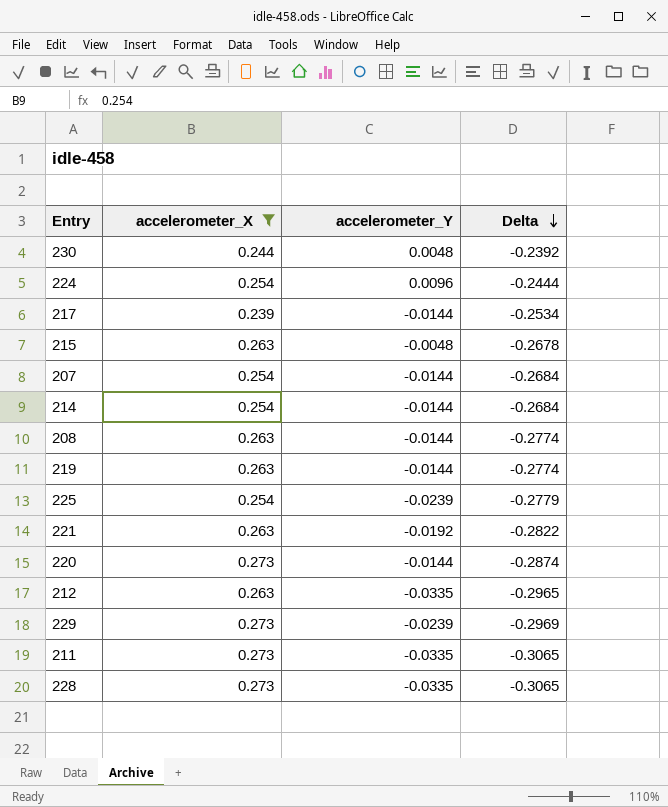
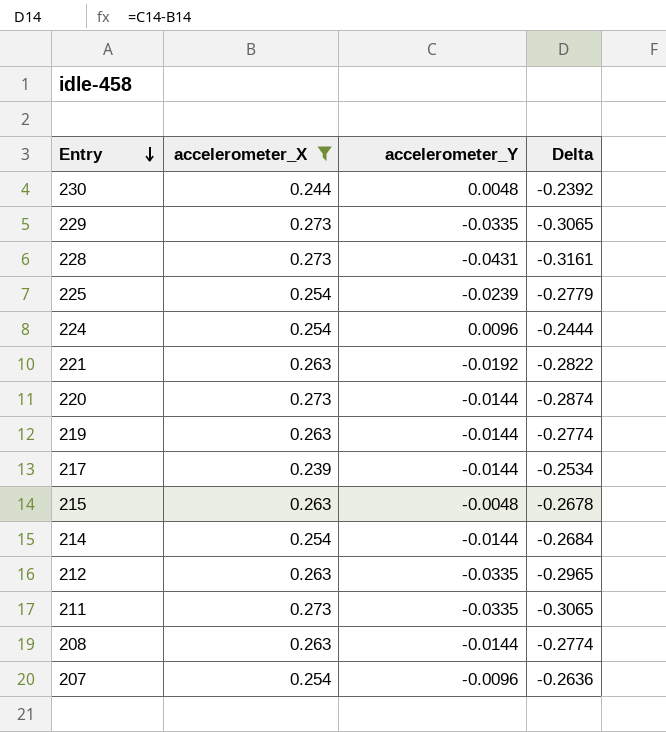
row order: Delta descending -> Entry descending
229 | accelerometer_Y: -0.0239 -> -0.0335
229 | Delta: -0.2969 -> -0.3065
228 | accelerometer_Y: -0.0335 -> -0.0431
228 | Delta: -0.3065 -> -0.3161
207 | accelerometer_Y: -0.0144 -> -0.0096
207 | Delta: -0.2684 -> -0.2636

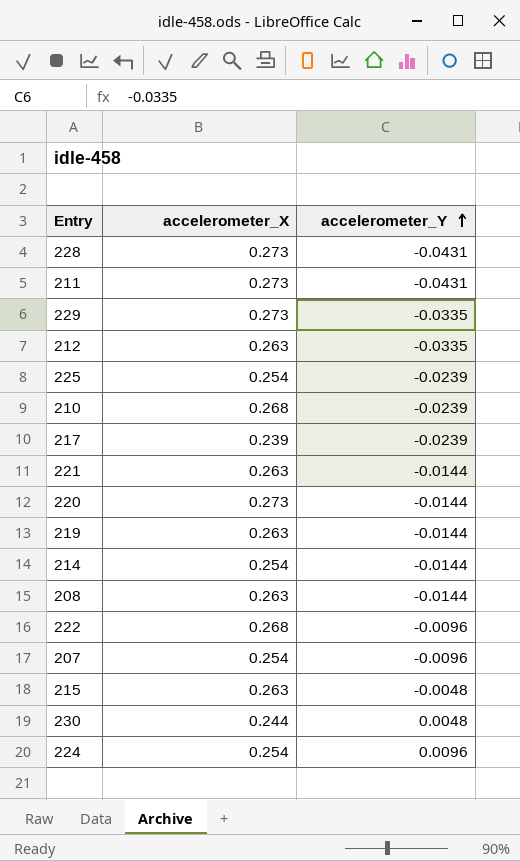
filter: accelerometer_X != 0.268 -> none
row order: Entry descending -> accelerometer_Y ascending
column Delta | formula: [accelerometer_Y] - [accelerometer_X] -> none
211 | accelerometer_Y: -0.0335 -> -0.0431
217 | accelerometer_Y: -0.0144 -> -0.0239
221 | accelerometer_Y: -0.0192 -> -0.0144

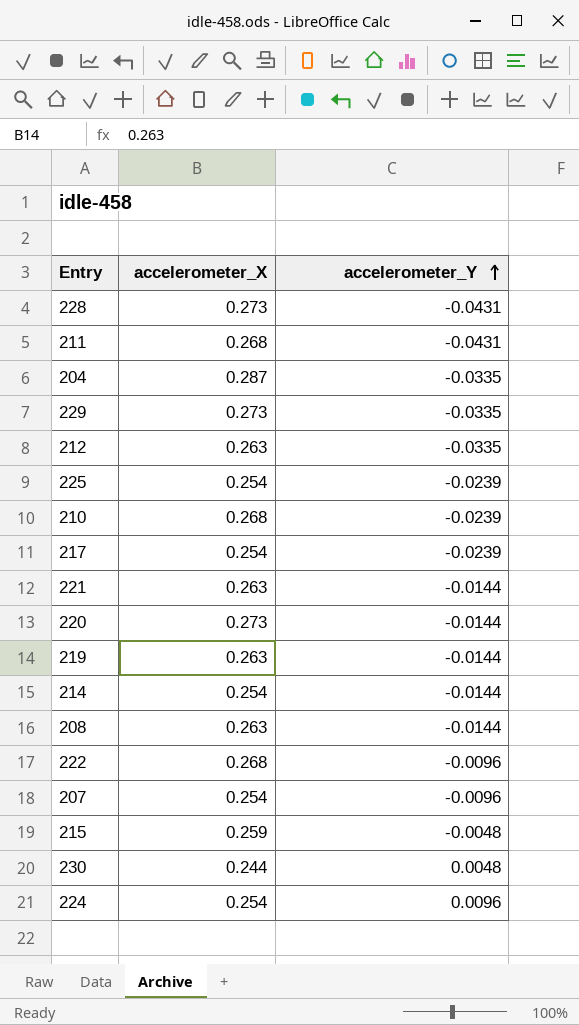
211 | accelerometer_X: 0.273 -> 0.268
row 204: none -> 0.287 | -0.0335
217 | accelerometer_X: 0.239 -> 0.254
215 | accelerometer_X: 0.263 -> 0.259

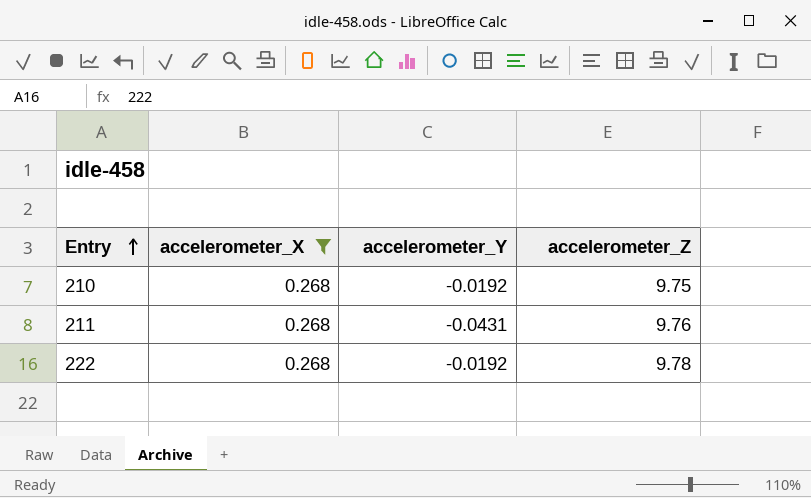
filter: none -> accelerometer_X = 0.268
row order: accelerometer_Y ascending -> Entry ascending
column accelerometer_Z | position: none -> 4
210 | accelerometer_Y: -0.0239 -> -0.0192
222 | accelerometer_Y: -0.0096 -> -0.0192

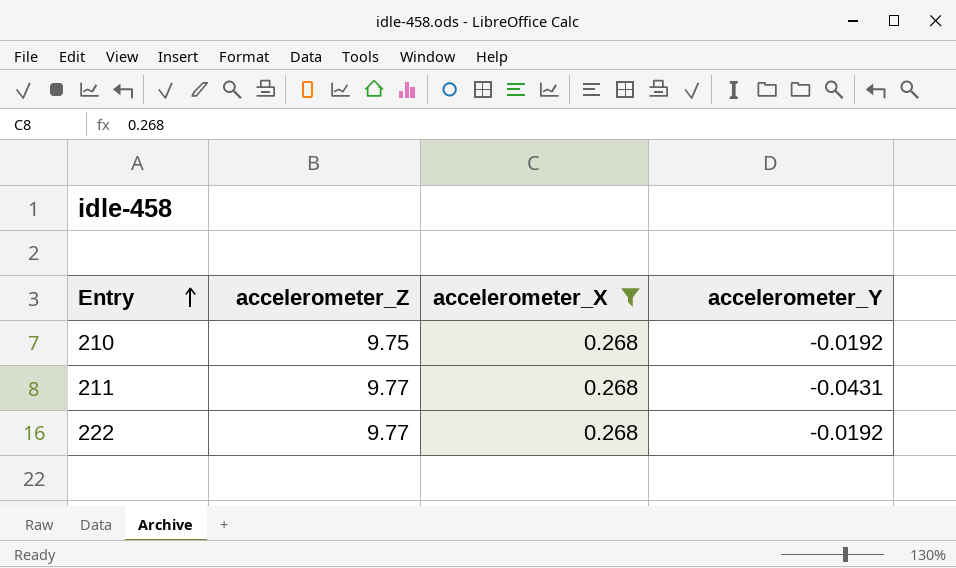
column accelerometer_Z | position: 4 -> 2
211 | accelerometer_Z: 9.76 -> 9.77
222 | accelerometer_Z: 9.78 -> 9.77

